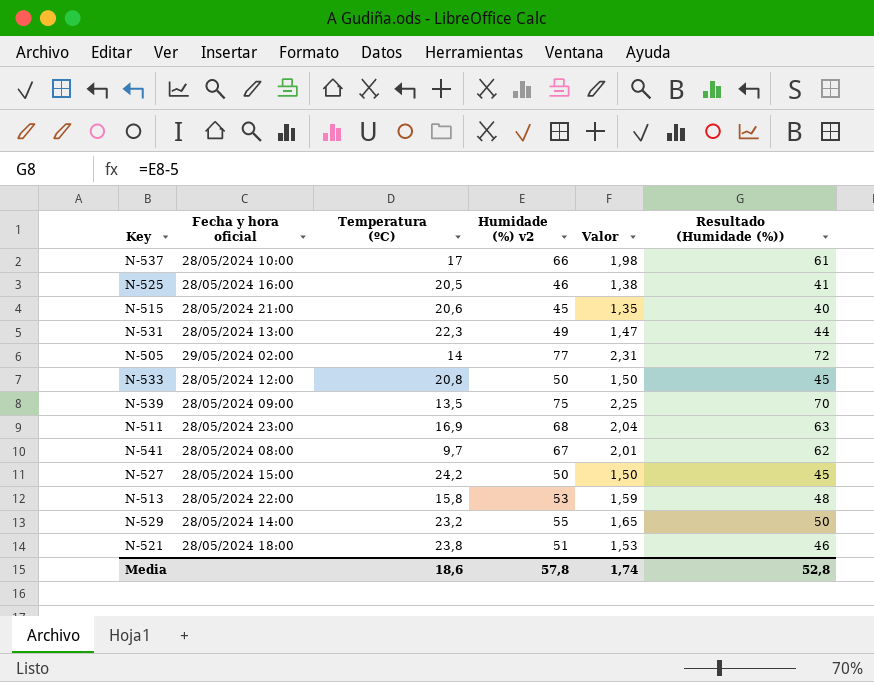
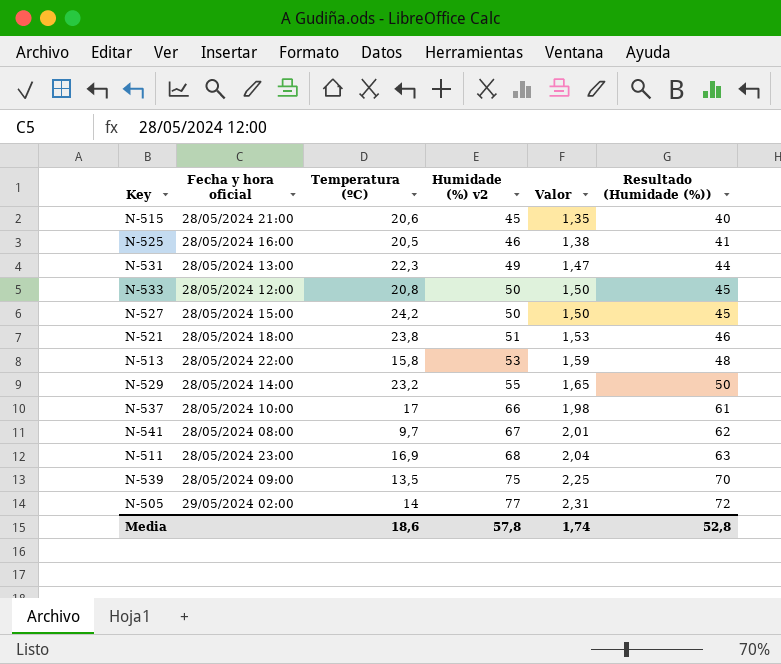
row order: none -> Humidade (%) v2 ascending

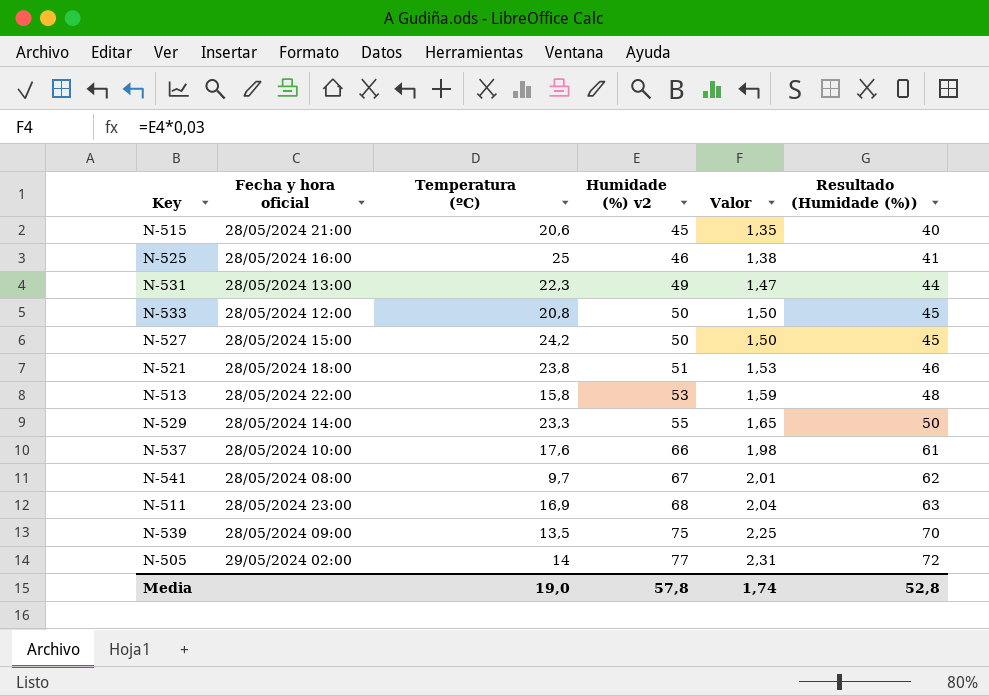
N-525 | Temperatura (ºC): 20,5 -> 25
N-529 | Temperatura (ºC): 23,2 -> 23,3
N-537 | Temperatura (ºC): 17 -> 17,6
Media | Temperatura (ºC): 18,6 -> 19,0

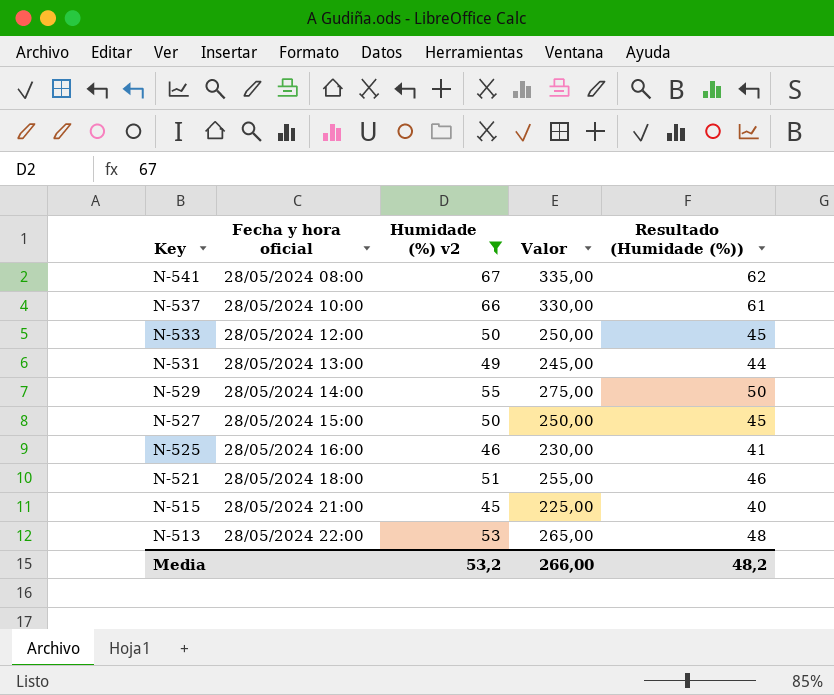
filter: none -> Humidade (%) v2 <= 67
row order: Humidade (%) v2 ascending -> Key descending
column Temperatura (ºC) | position: 3 -> none
column Valor | formula: [Humidade (%) v2] * 0,03 -> [Humidade (%) v2] * 5
Media | Humidade (%) v2: 57,8 -> 53,2
Media | Valor: 1,74 -> 266,00
Media | Resultado (Humidade (%)): 52,8 -> 48,2

